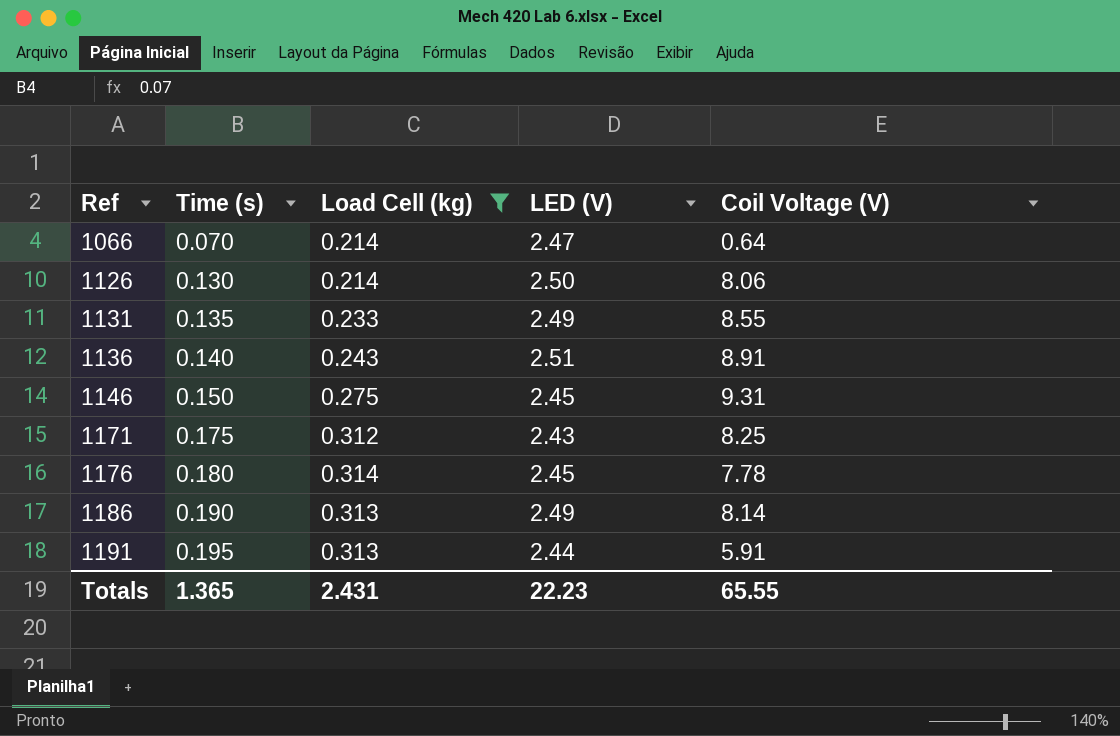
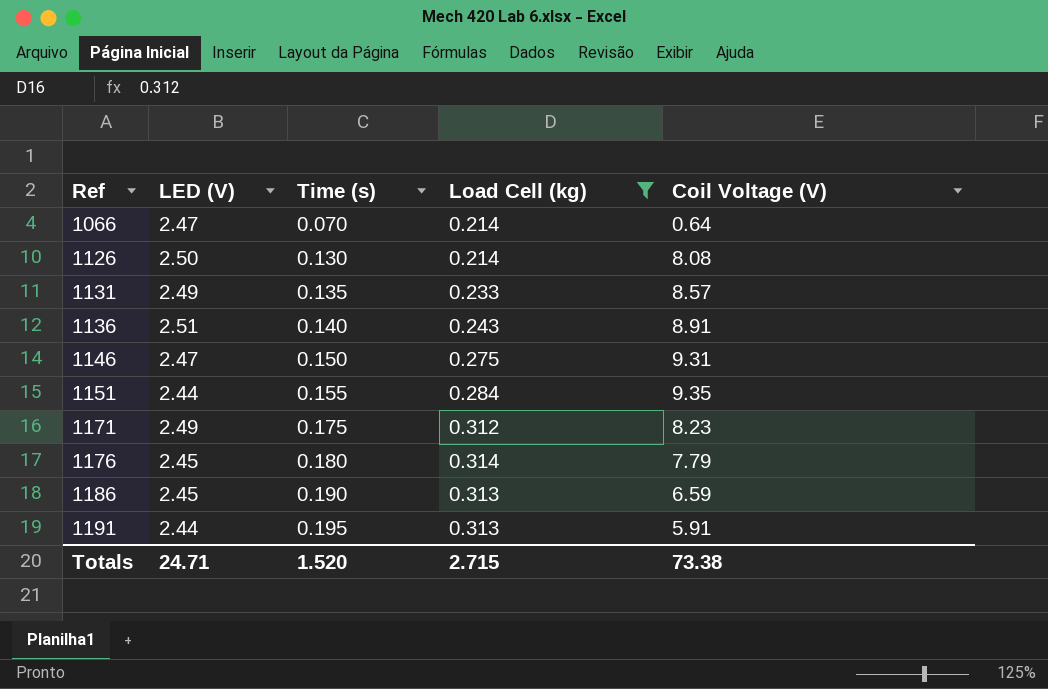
column LED (V) | position: 4 -> 2
1126 | Coil Voltage (V): 8.06 -> 8.08
1131 | Coil Voltage (V): 8.55 -> 8.57
1146 | LED (V): 2.45 -> 2.47
row 1151: none -> 2.44 | 0.155 | 0.284 | 9.35
1171 | LED (V): 2.43 -> 2.49
1171 | Coil Voltage (V): 8.25 -> 8.23
1176 | Coil Voltage (V): 7.78 -> 7.79
1186 | LED (V): 2.49 -> 2.45
1186 | Coil Voltage (V): 8.14 -> 6.59
Totals | LED (V): 22.23 -> 24.71
Totals | Time (s): 1.365 -> 1.520
Totals | Load Cell (kg): 2.431 -> 2.715
Totals | Coil Voltage (V): 65.55 -> 73.38

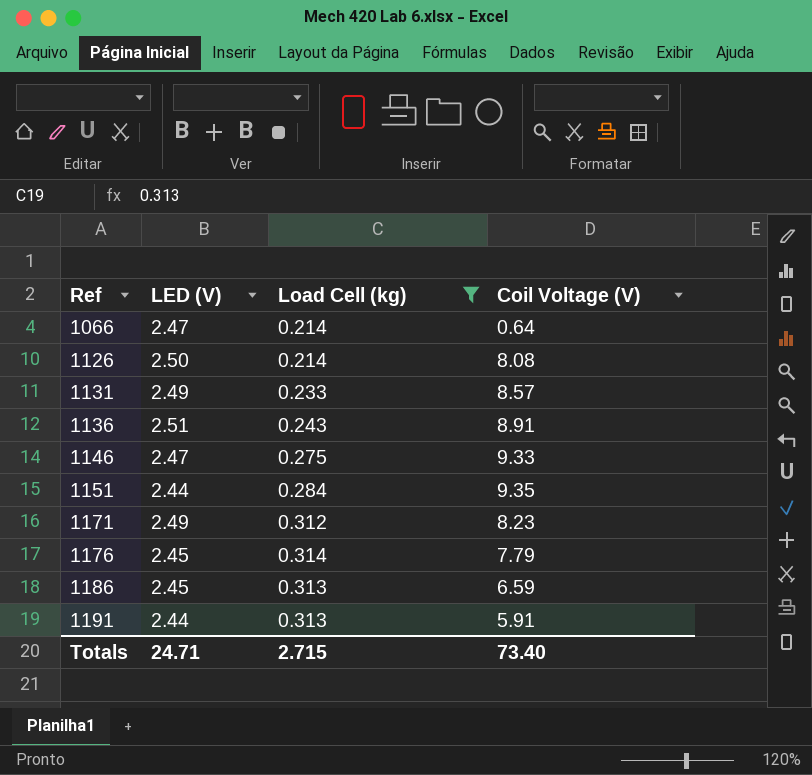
column Time (s) | position: 3 -> none
1146 | Coil Voltage (V): 9.31 -> 9.33
Totals | Coil Voltage (V): 73.38 -> 73.40

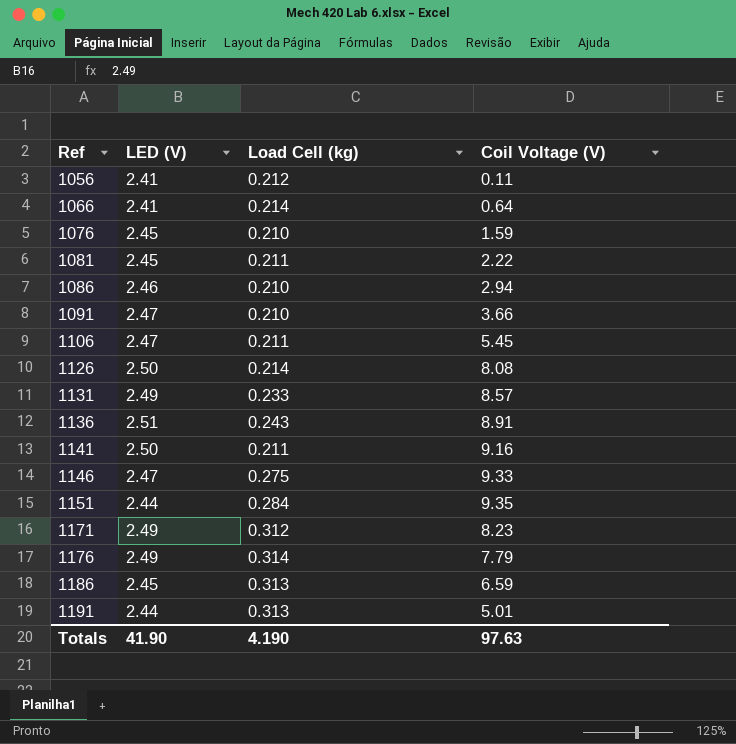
filter: Load Cell (kg) >= 0.214 -> none
1066 | LED (V): 2.47 -> 2.41
1176 | LED (V): 2.45 -> 2.49
1191 | Coil Voltage (V): 5.91 -> 5.01
Totals | LED (V): 24.71 -> 41.90
Totals | Load Cell (kg): 2.715 -> 4.190
Totals | Coil Voltage (V): 73.40 -> 97.63

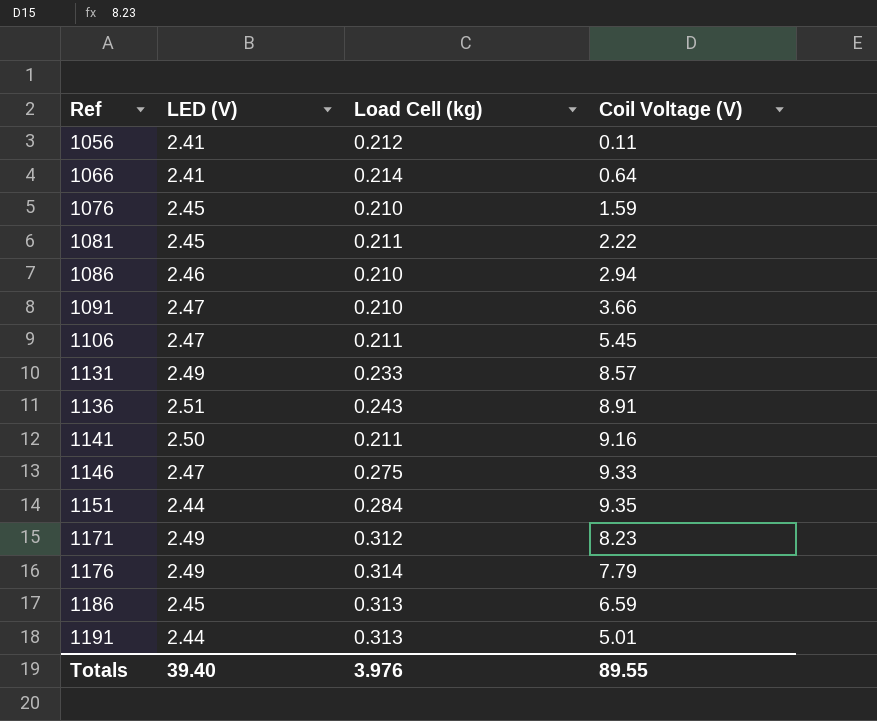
row 1126: 2.50 | 0.214 | 8.08 -> none
Totals | LED (V): 41.90 -> 39.40
Totals | Load Cell (kg): 4.190 -> 3.976
Totals | Coil Voltage (V): 97.63 -> 89.55

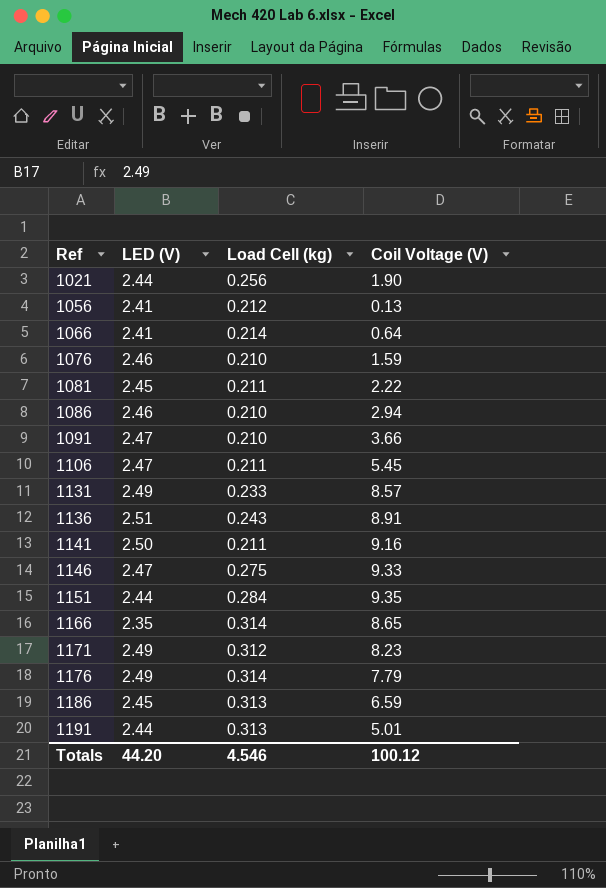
row 1021: none -> 2.44 | 0.256 | 1.90
1056 | Coil Voltage (V): 0.11 -> 0.13
1076 | LED (V): 2.45 -> 2.46
row 1166: none -> 2.35 | 0.314 | 8.65
Totals | LED (V): 39.40 -> 44.20
Totals | Load Cell (kg): 3.976 -> 4.546
Totals | Coil Voltage (V): 89.55 -> 100.12

